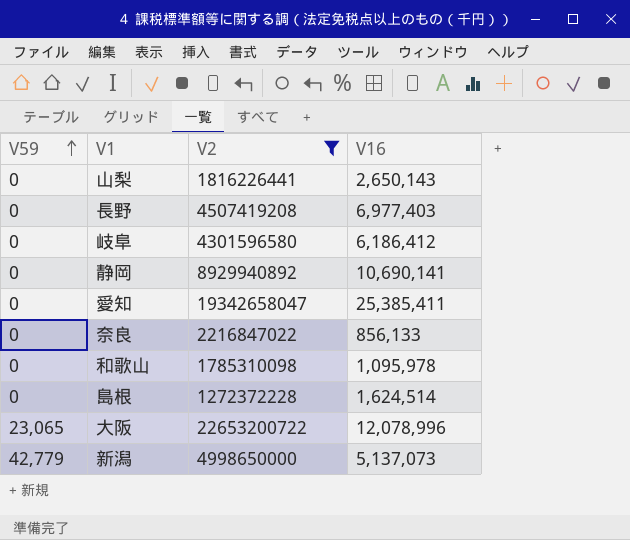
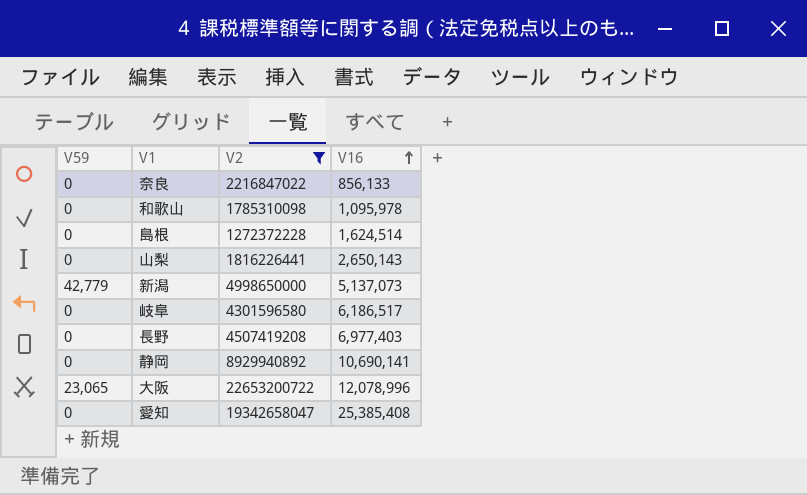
row order: V59 ascending -> V16 ascending
岐阜 | V16: 6,186,412 -> 6,186,517
愛知 | V16: 25,385,411 -> 25,385,408

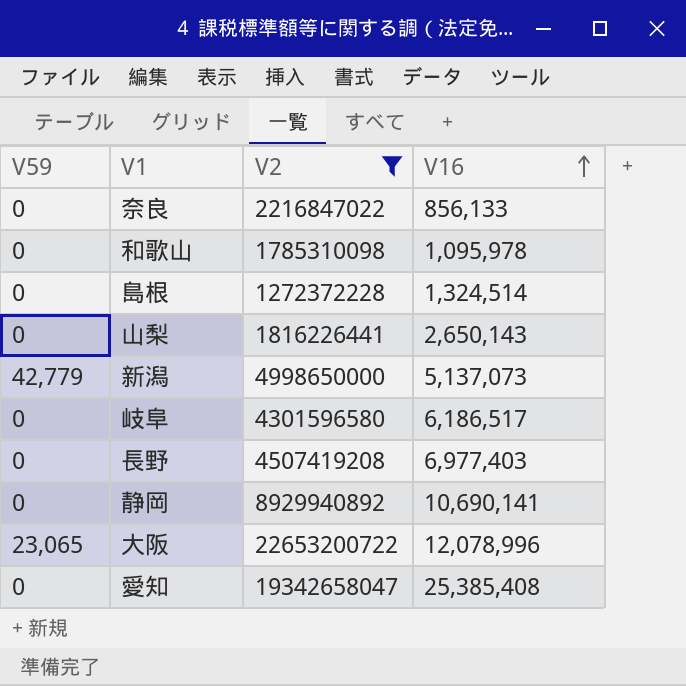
島根 | V16: 1,624,514 -> 1,324,514

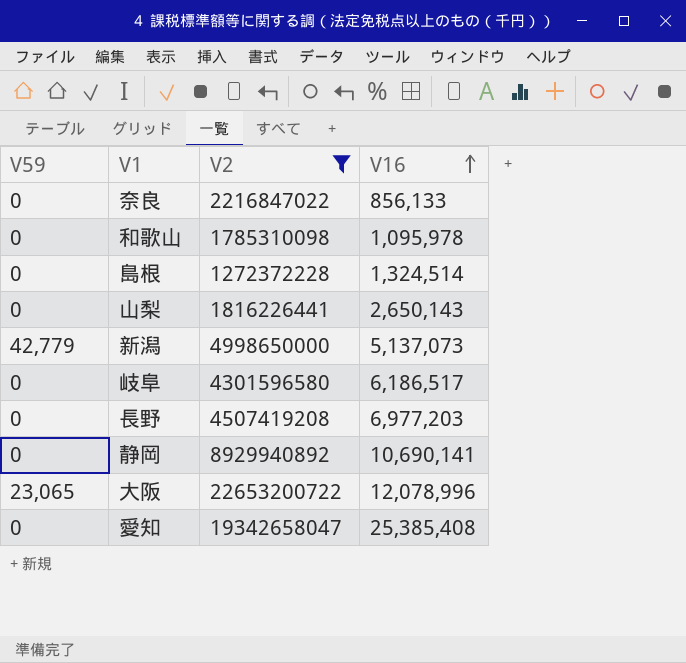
長野 | V16: 6,977,403 -> 6,977,203

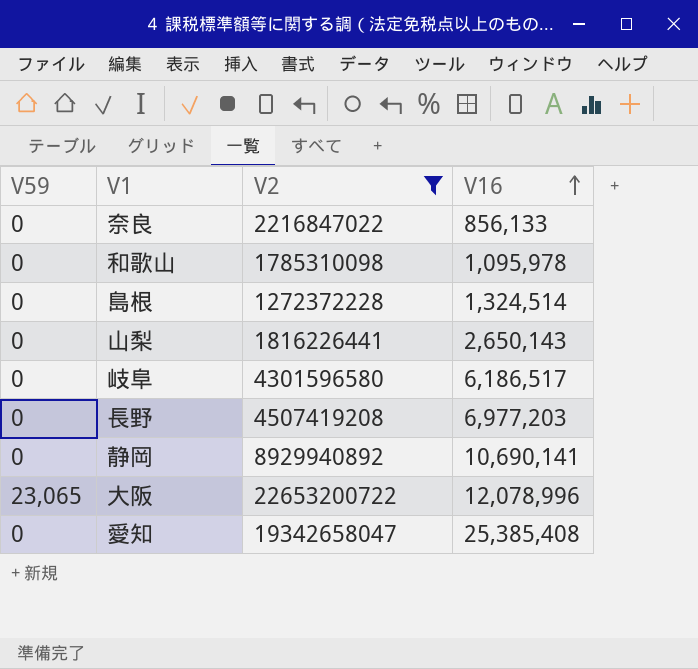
row 新潟: 42,779 | 4998650000 | 5,137,073 -> none

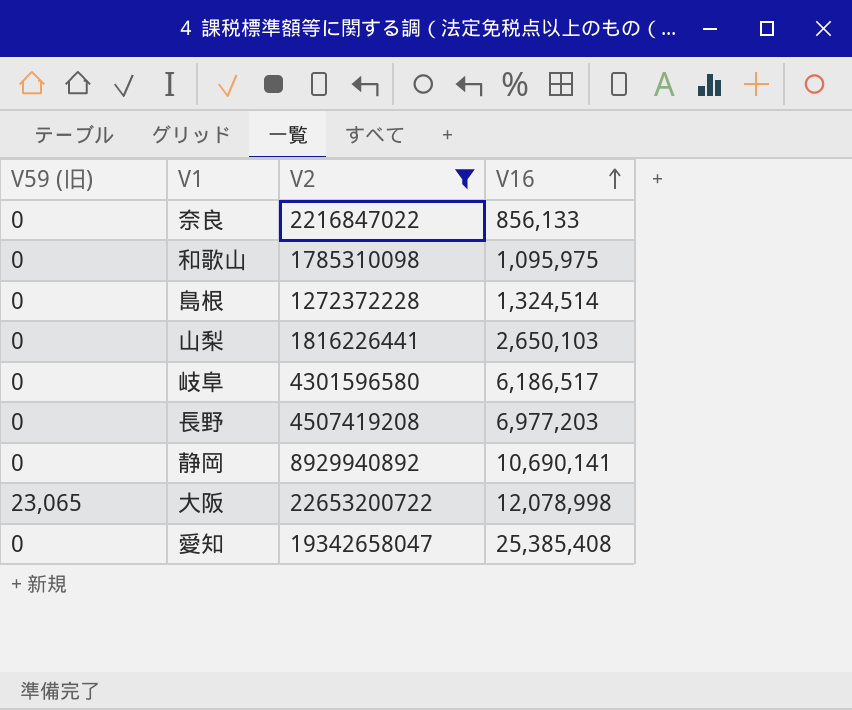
column name: V59 -> V59 (旧)
和歌山 | V16: 1,095,978 -> 1,095,975
山梨 | V16: 2,650,143 -> 2,650,103
大阪 | V16: 12,078,996 -> 12,078,998

